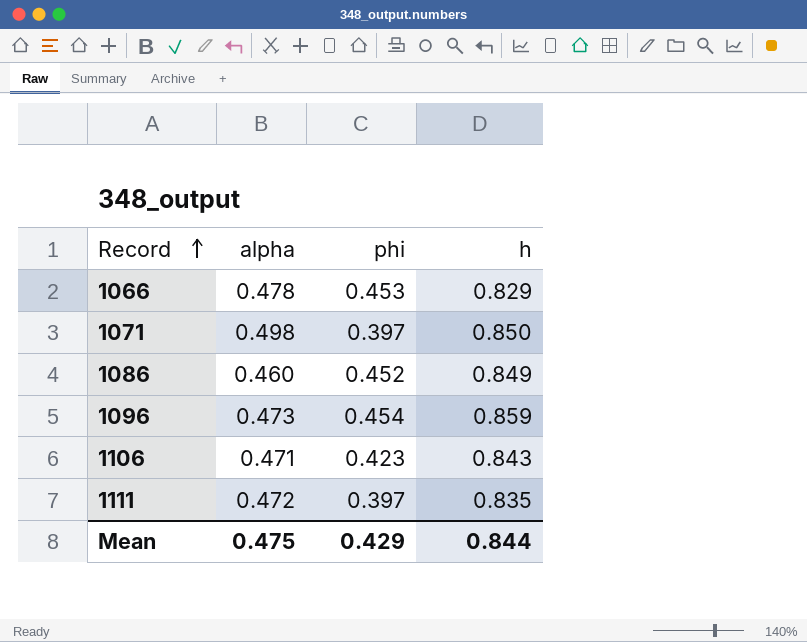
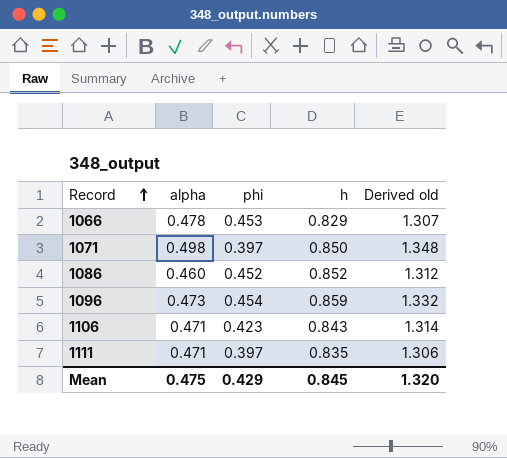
column Derived old | formula: none -> [alpha] + [h]
1086 | h: 0.849 -> 0.852
1111 | alpha: 0.472 -> 0.471
Mean | h: 0.844 -> 0.845

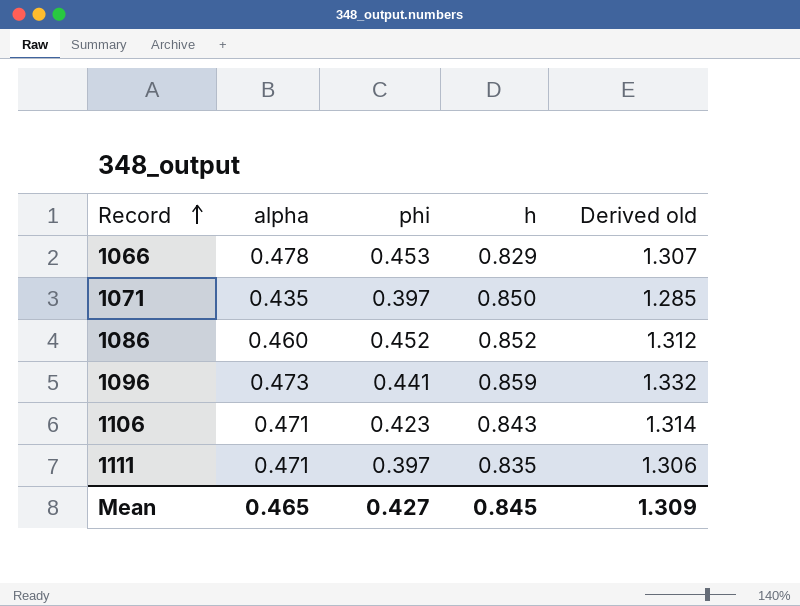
1071 | alpha: 0.498 -> 0.435
1071 | Derived old: 1.348 -> 1.285
1096 | phi: 0.454 -> 0.441
Mean | alpha: 0.475 -> 0.465
Mean | phi: 0.429 -> 0.427
Mean | Derived old: 1.320 -> 1.309

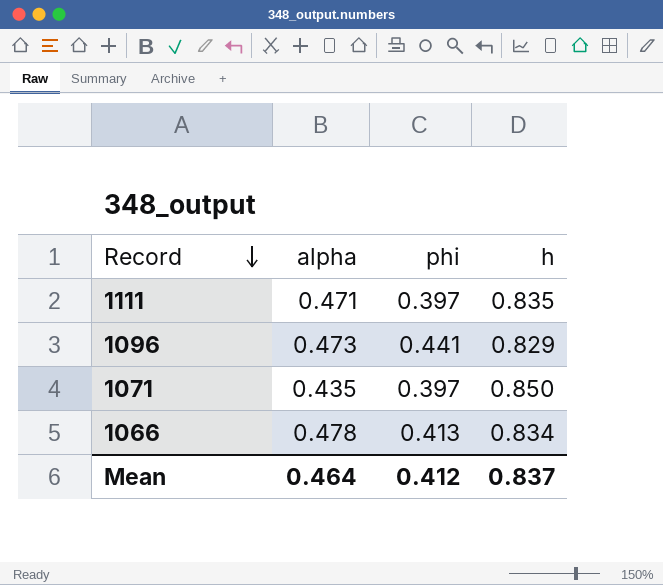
row order: Record ascending -> Record descending
column Derived old | formula: [alpha] + [h] -> none
row 1086: 0.460 | 0.452 | 0.852 | 1.312 -> none
row 1106: 0.471 | 0.423 | 0.843 | 1.314 -> none
1096 | h: 0.859 -> 0.829
1066 | phi: 0.453 -> 0.413
1066 | h: 0.829 -> 0.834
Mean | alpha: 0.465 -> 0.464
Mean | phi: 0.427 -> 0.412
Mean | h: 0.845 -> 0.837

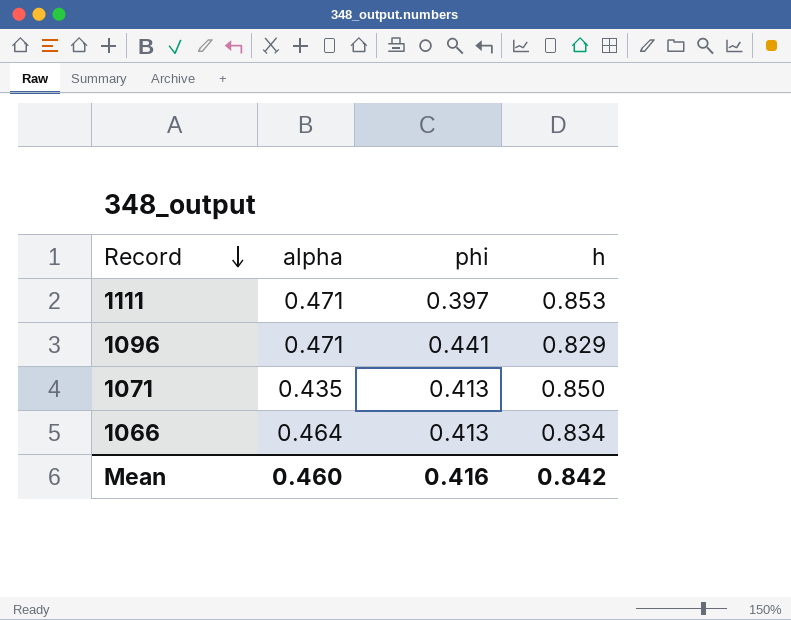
1111 | h: 0.835 -> 0.853
1096 | alpha: 0.473 -> 0.471
1071 | phi: 0.397 -> 0.413
1066 | alpha: 0.478 -> 0.464
Mean | alpha: 0.464 -> 0.460
Mean | phi: 0.412 -> 0.416
Mean | h: 0.837 -> 0.842

